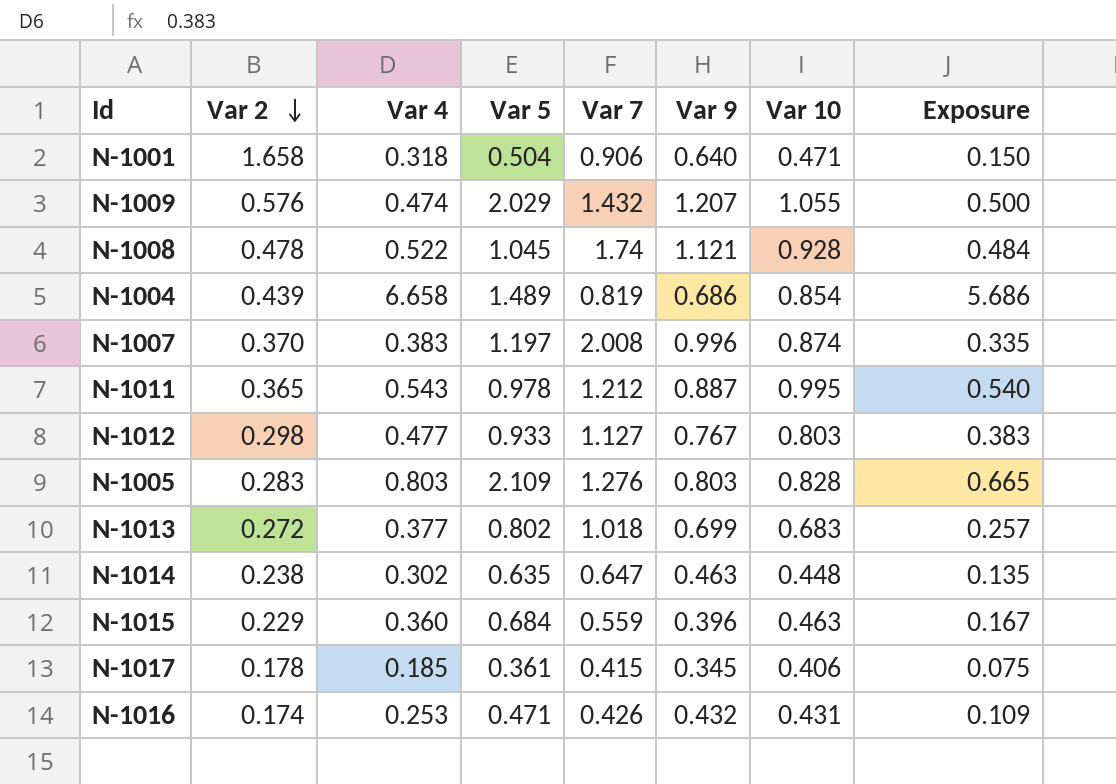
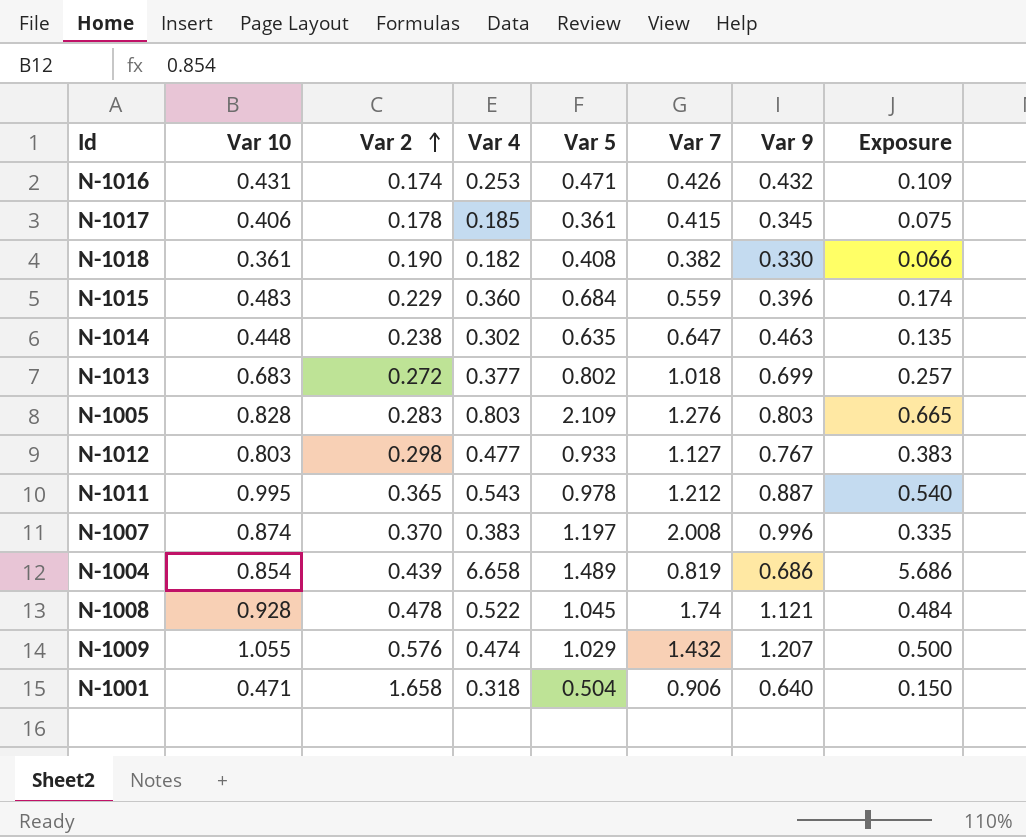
row order: Var 2 descending -> Var 2 ascending
column Var 10 | position: 7 -> 2
row N-1018: none -> 0.361 | 0.190 | 0.182 | 0.408 | 0.382 | 0.330 | 0.066
N-1015 | Var 10: 0.463 -> 0.483
N-1015 | Exposure: 0.167 -> 0.174
N-1009 | Var 5: 2.029 -> 1.029

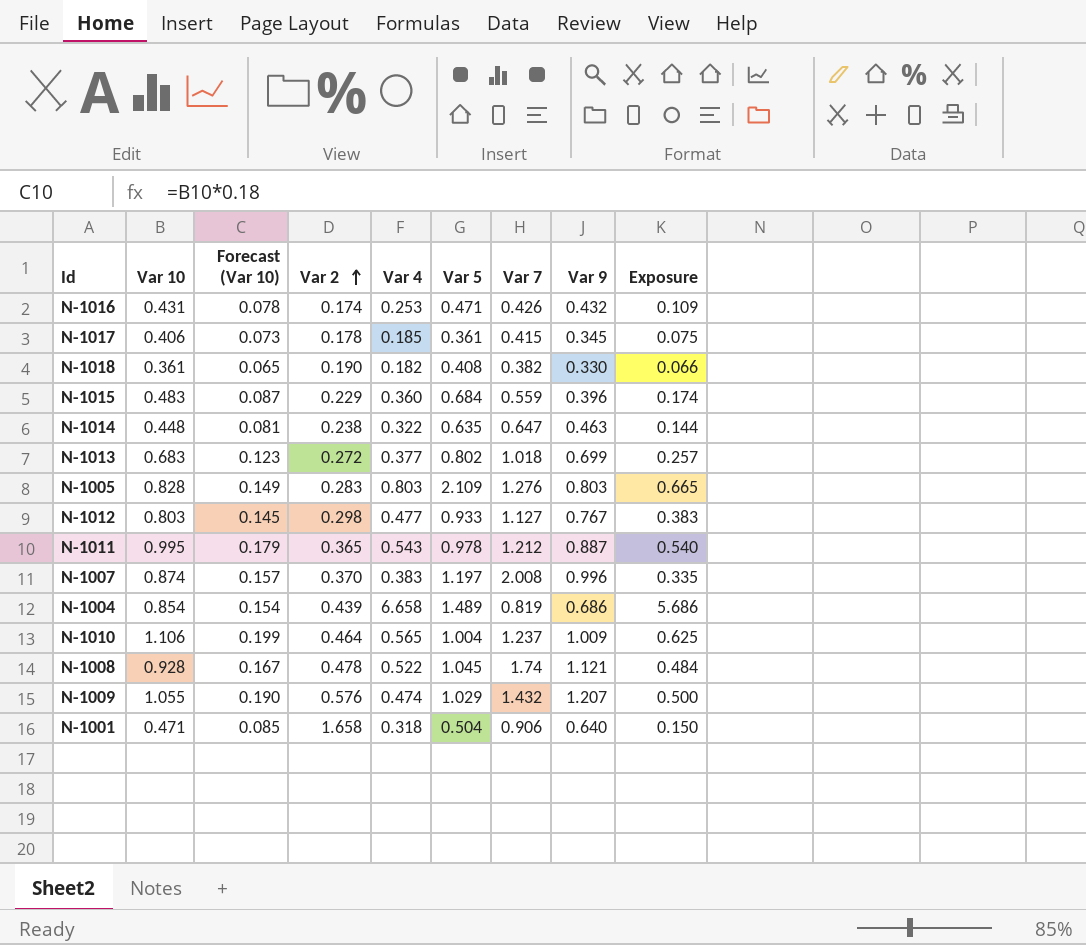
column Forecast (Var 10) | formula: none -> [Var 10] * 0.18
N-1014 | Var 4: 0.302 -> 0.322
N-1014 | Exposure: 0.135 -> 0.144
row N-1010: none -> 1.106 | 0.199 | 0.464 | 0.565 | 1.004 | 1.237 | 1.009 | 0.625

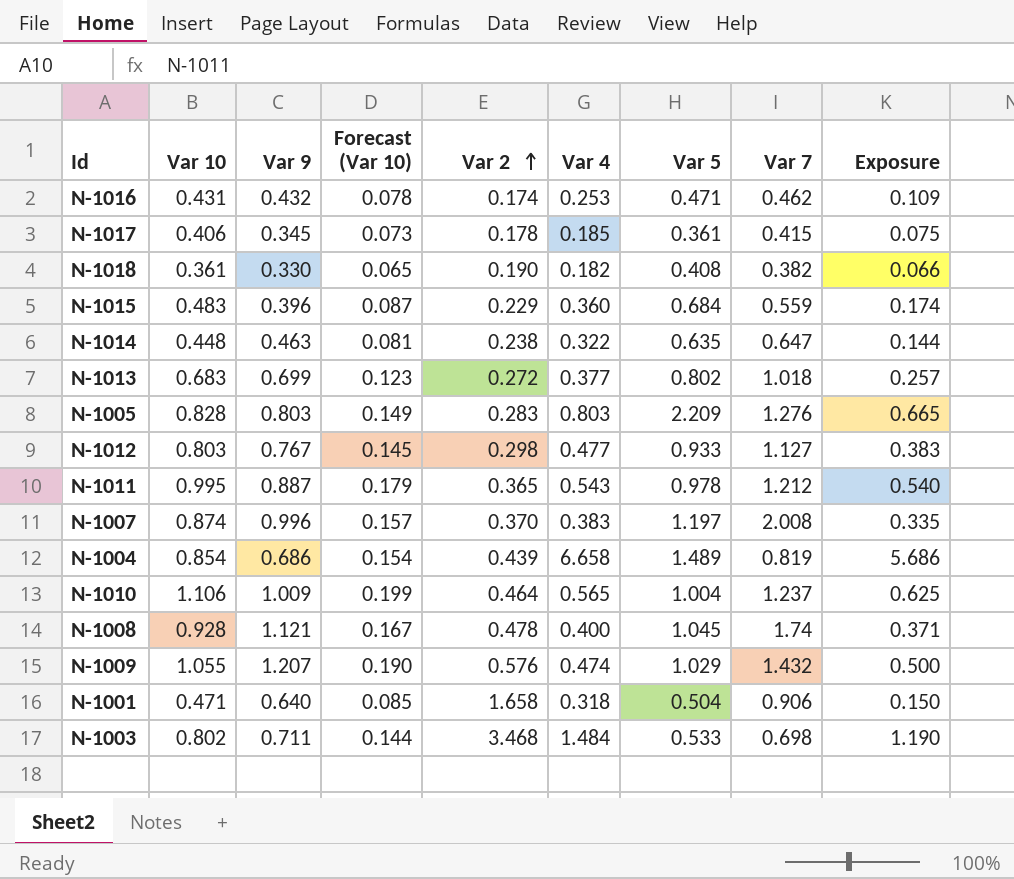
column Var 9 | position: 8 -> 3
N-1016 | Var 7: 0.426 -> 0.462
N-1005 | Var 5: 2.109 -> 2.209
N-1008 | Var 4: 0.522 -> 0.400
N-1008 | Exposure: 0.484 -> 0.371
row N-1003: none -> 0.802 | 0.711 | 0.144 | 3.468 | 1.484 | 0.533 | 0.698 | 1.190

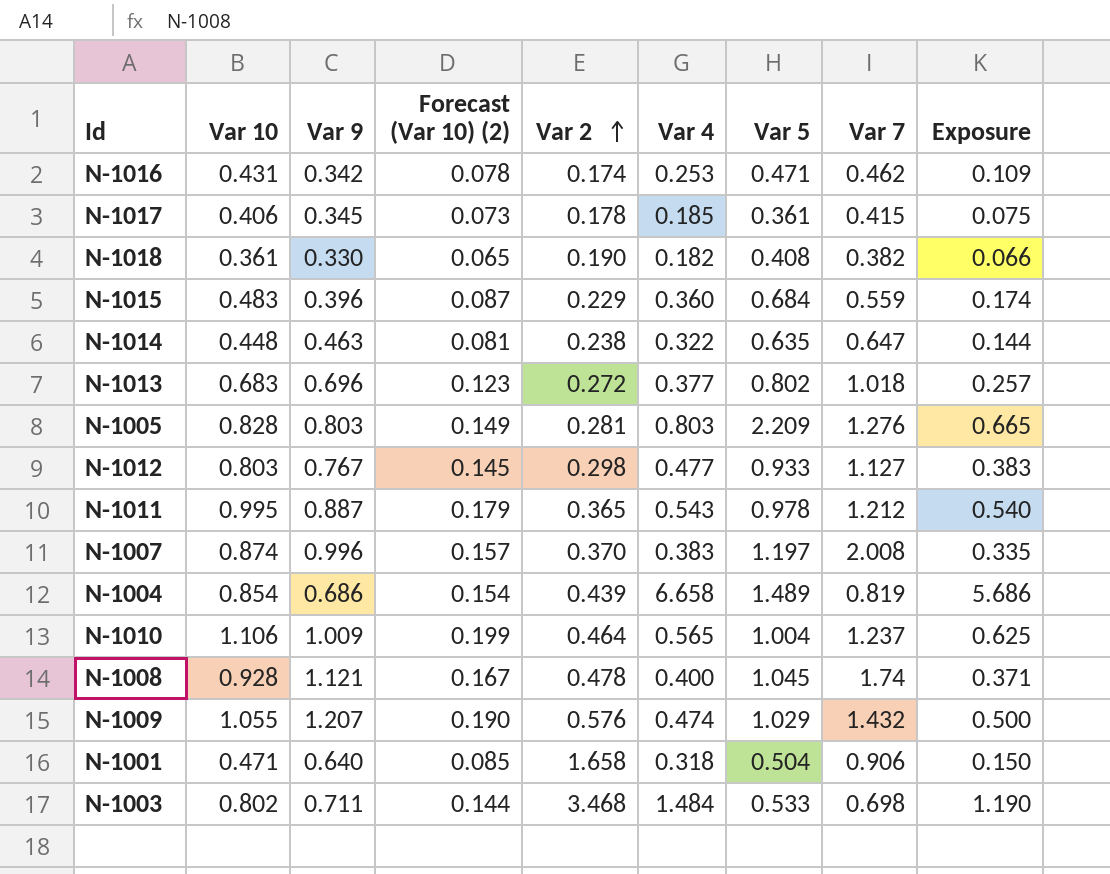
column name: Forecast (Var 10) -> Forecast (Var 10) (2)
N-1016 | Var 9: 0.432 -> 0.342
N-1013 | Var 9: 0.699 -> 0.696
N-1005 | Var 2: 0.283 -> 0.281

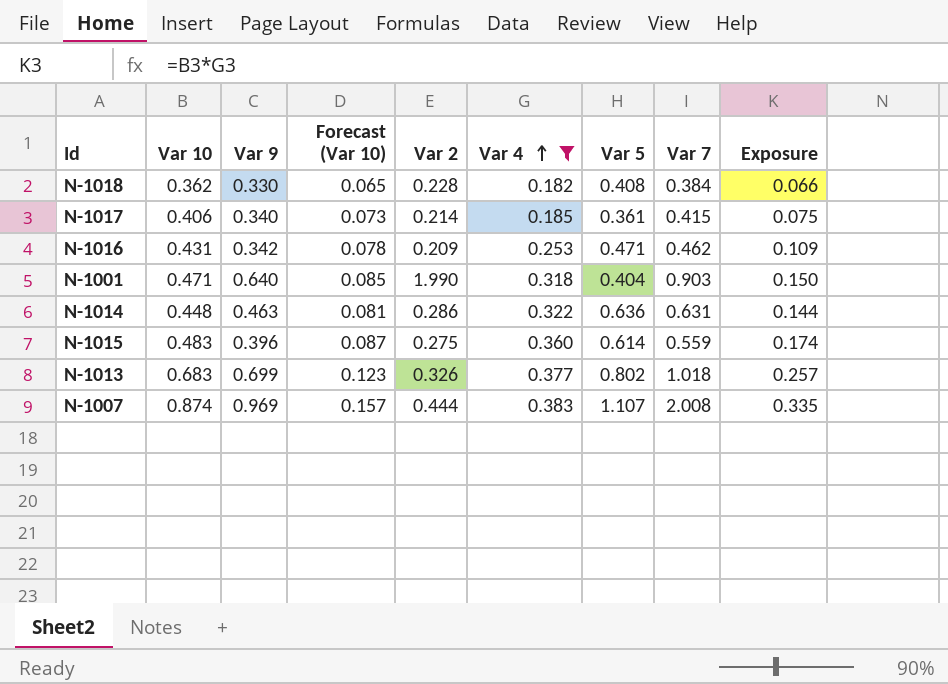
filter: none -> Var 4 <= 0.383
row order: Var 2 ascending -> Var 4 ascending
column name: Forecast (Var 10) (2) -> Forecast (Var 10)
N-1018 | Var 10: 0.361 -> 0.362
N-1018 | Var 2: 0.190 -> 0.228
N-1018 | Var 7: 0.382 -> 0.384
N-1017 | Var 9: 0.345 -> 0.340
N-1017 | Var 2: 0.178 -> 0.214
N-1016 | Var 2: 0.174 -> 0.209
N-1001 | Var 2: 1.658 -> 1.990
N-1001 | Var 5: 0.504 -> 0.404
N-1001 | Var 7: 0.906 -> 0.903
N-1014 | Var 2: 0.238 -> 0.286
N-1014 | Var 5: 0.635 -> 0.636
N-1014 | Var 7: 0.647 -> 0.631
N-1015 | Var 2: 0.229 -> 0.275
N-1015 | Var 5: 0.684 -> 0.614
N-1013 | Var 9: 0.696 -> 0.699
N-1013 | Var 2: 0.272 -> 0.326
N-1007 | Var 9: 0.996 -> 0.969
N-1007 | Var 2: 0.370 -> 0.444
N-1007 | Var 5: 1.197 -> 1.107

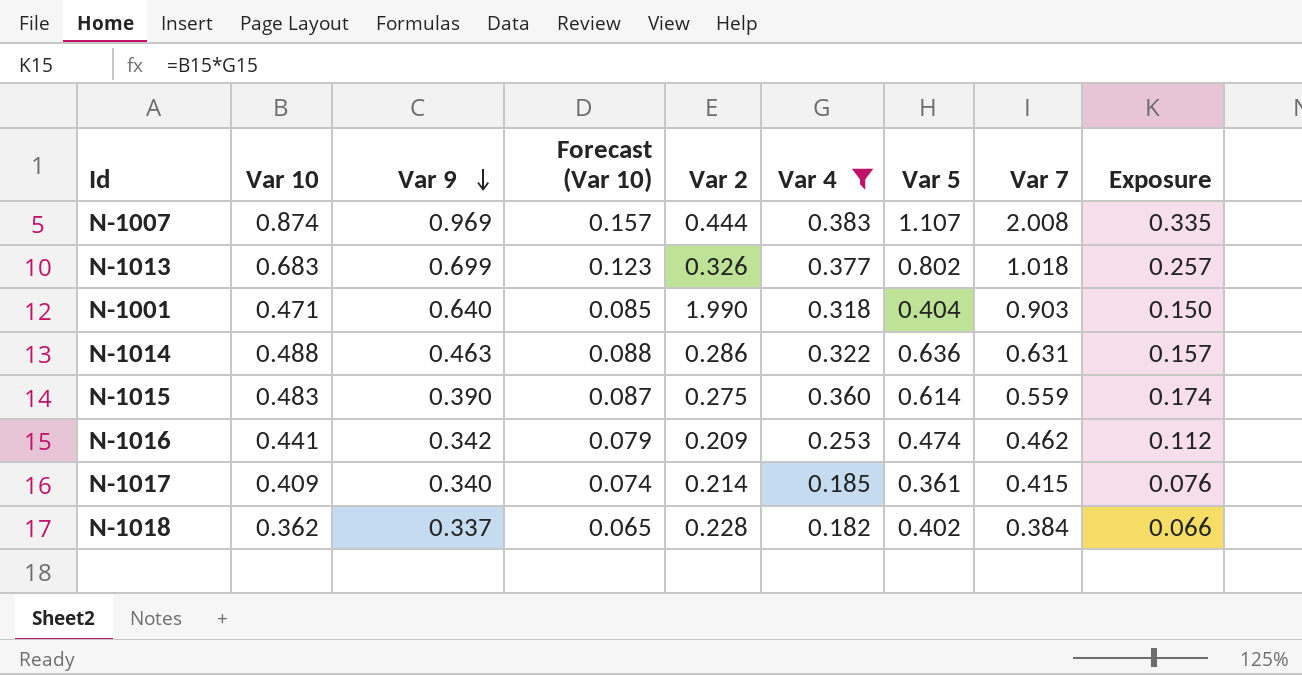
row order: Var 4 ascending -> Var 9 descending
N-1014 | Var 10: 0.448 -> 0.488
N-1014 | Forecast (Var 10): 0.081 -> 0.088
N-1014 | Exposure: 0.144 -> 0.157
N-1015 | Var 9: 0.396 -> 0.390
N-1016 | Var 10: 0.431 -> 0.441
N-1016 | Forecast (Var 10): 0.078 -> 0.079
N-1016 | Var 5: 0.471 -> 0.474
N-1016 | Exposure: 0.109 -> 0.112
N-1017 | Var 10: 0.406 -> 0.409
N-1017 | Forecast (Var 10): 0.073 -> 0.074
N-1017 | Exposure: 0.075 -> 0.076
N-1018 | Var 9: 0.330 -> 0.337
N-1018 | Var 5: 0.408 -> 0.402

